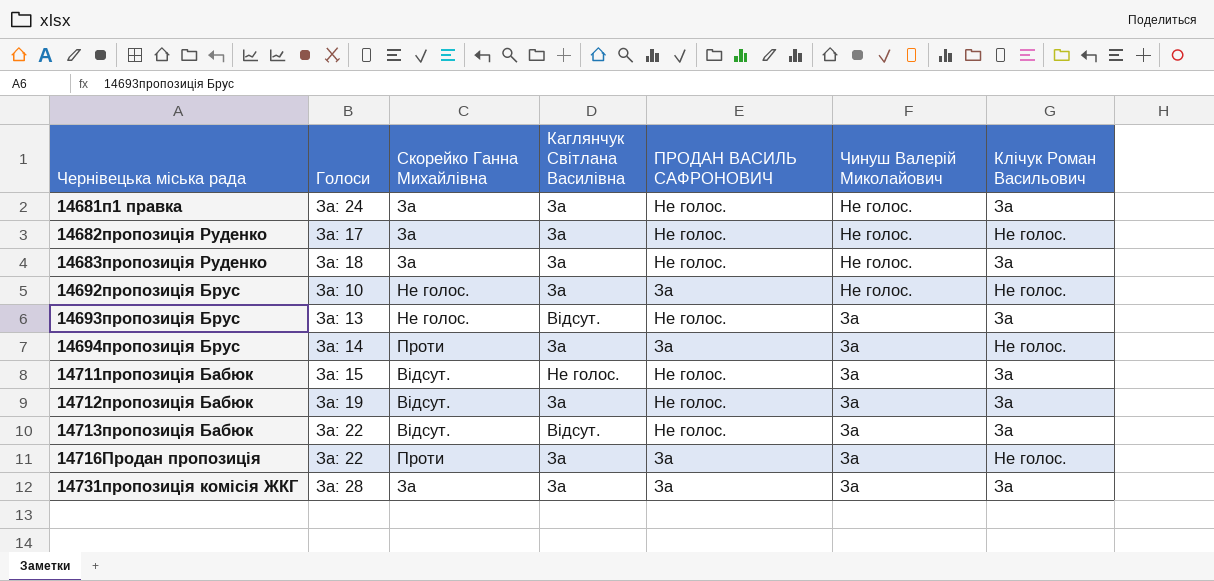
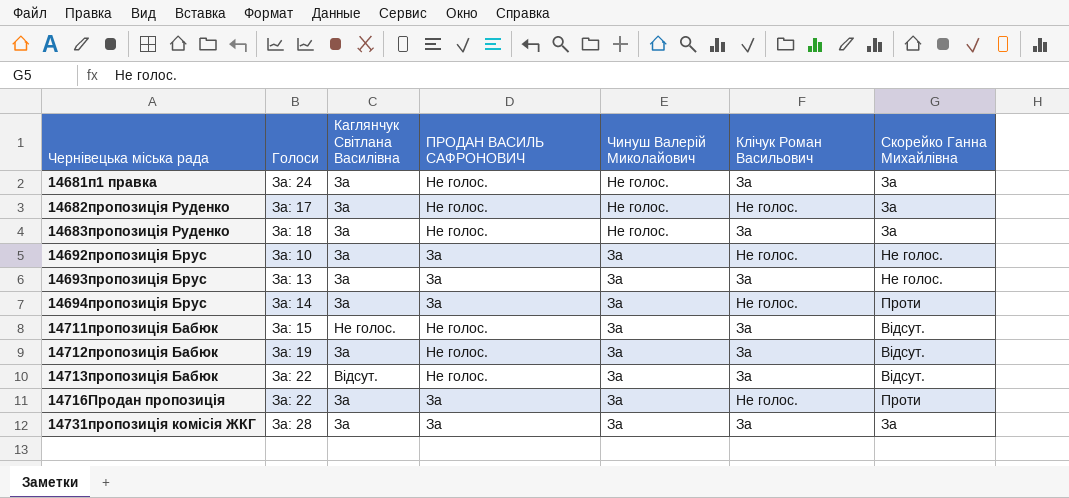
column Скорейко Ганна Михайлівна | position: 3 -> 7
14692пропозиція Брус | Чинуш Валерій Миколайович: Не голос. -> За
14693пропозиція Брус | Каглянчук Світлана Василівна: Відсут. -> За
14693пропозиція Брус | ПРОДАН ВАСИЛЬ САФРОНОВИЧ: Не голос. -> За

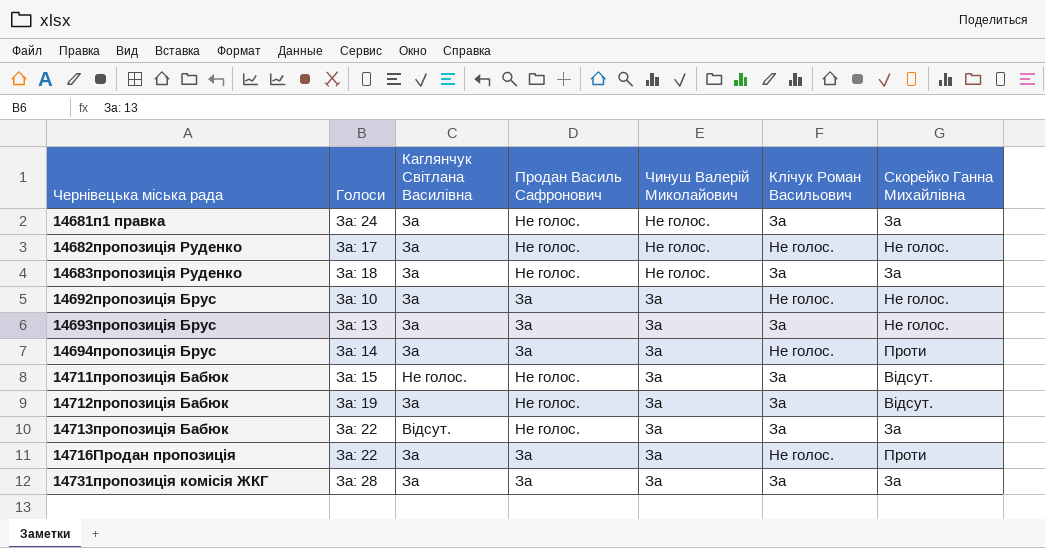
column name: ПРОДАН ВАСИЛЬ САФРОНОВИЧ -> Продан Василь Сафронович
14682пропозиція Руденко | Скорейко Ганна Михайлівна: За -> Не голос.
14713пропозиція Бабюк | Скорейко Ганна Михайлівна: Відсут. -> За

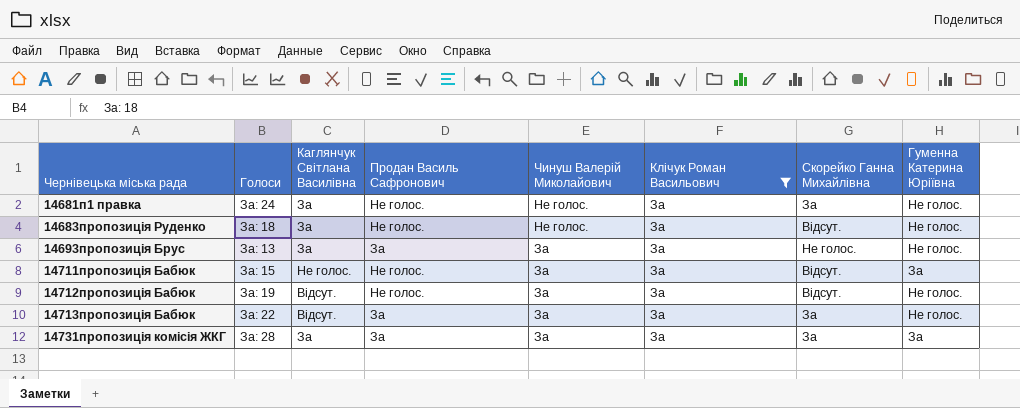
filter: none -> Клічук Роман Васильович = За
column Гуменна Катерина Юріївна | position: none -> 8
14683пропозиція Руденко | Скорейко Ганна Михайлівна: За -> Відсут.
14712пропозиція Бабюк | Каглянчук Світлана Василівна: За -> Відсут.
14713пропозиція Бабюк | Продан Василь Сафронович: Не голос. -> За

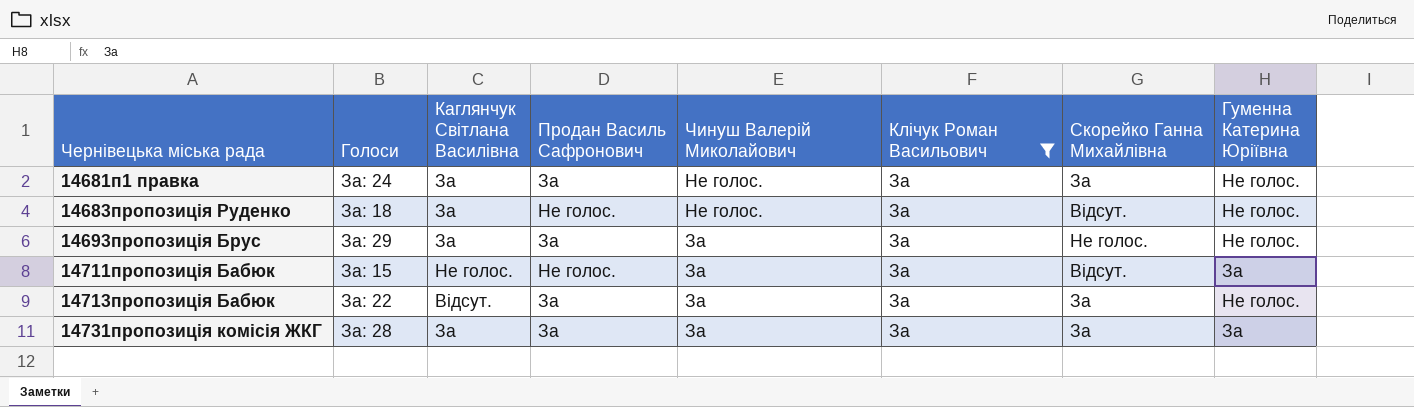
row 14712пропозиція Бабюк: За: 19 | Відсут. | Не голос. | За | За | Відсут. | Не голос. -> none
14681п1 правка | Продан Василь Сафронович: Не голос. -> За
14693пропозиція Брус | Голоси: За: 13 -> За: 29

